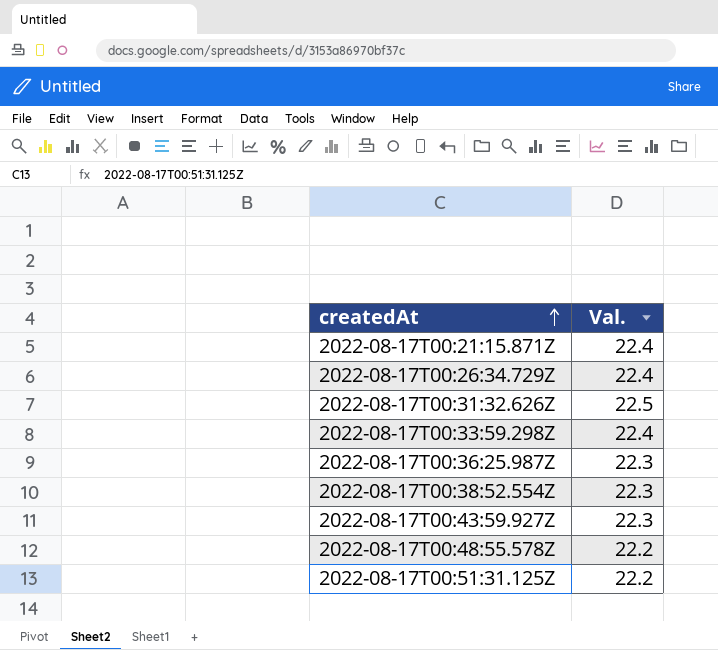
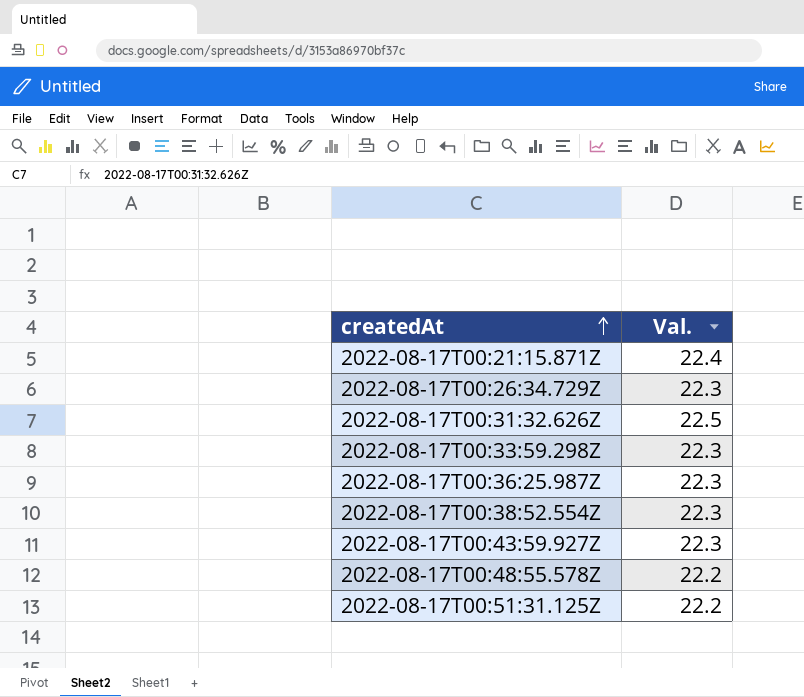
2022-08-17T00:26:34.729Z | Val.: 22.4 -> 22.3
2022-08-17T00:33:59.298Z | Val.: 22.4 -> 22.3

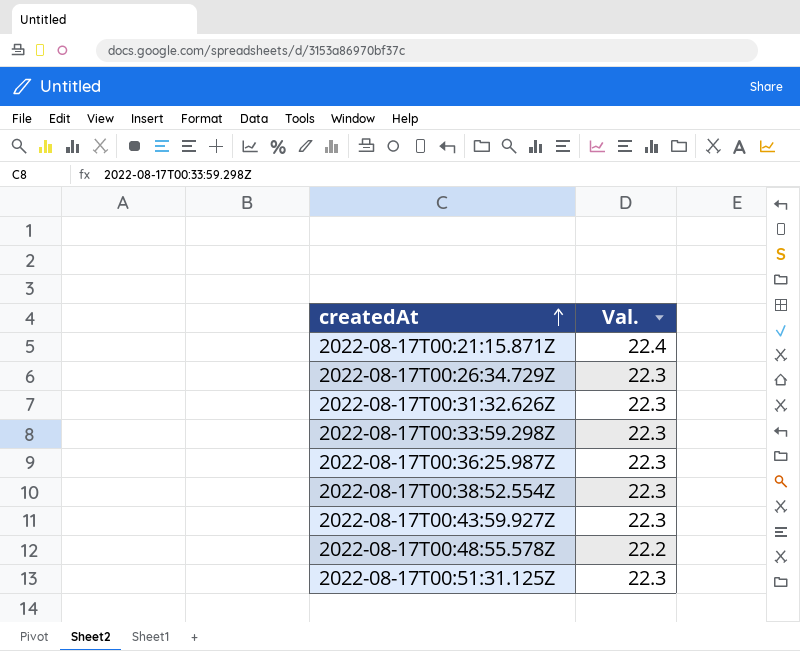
2022-08-17T00:31:32.626Z | Val.: 22.5 -> 22.3
2022-08-17T00:51:31.125Z | Val.: 22.2 -> 22.3

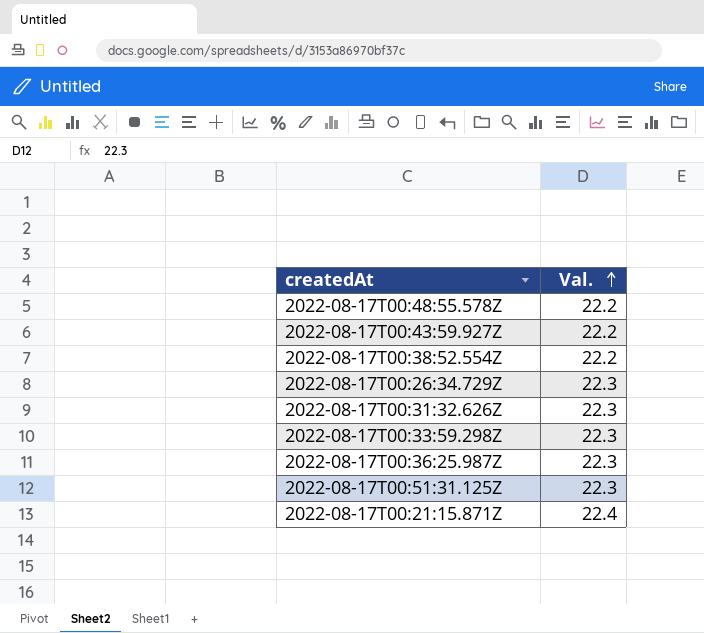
row order: createdAt ascending -> Val. ascending
2022-08-17T00:43:59.927Z | Val.: 22.3 -> 22.2
2022-08-17T00:38:52.554Z | Val.: 22.3 -> 22.2

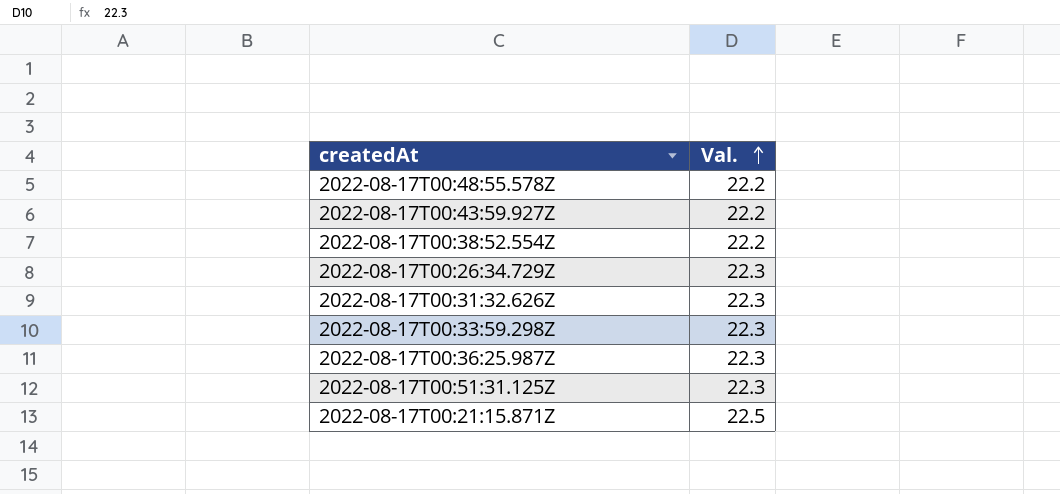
2022-08-17T00:21:15.871Z | Val.: 22.4 -> 22.5

